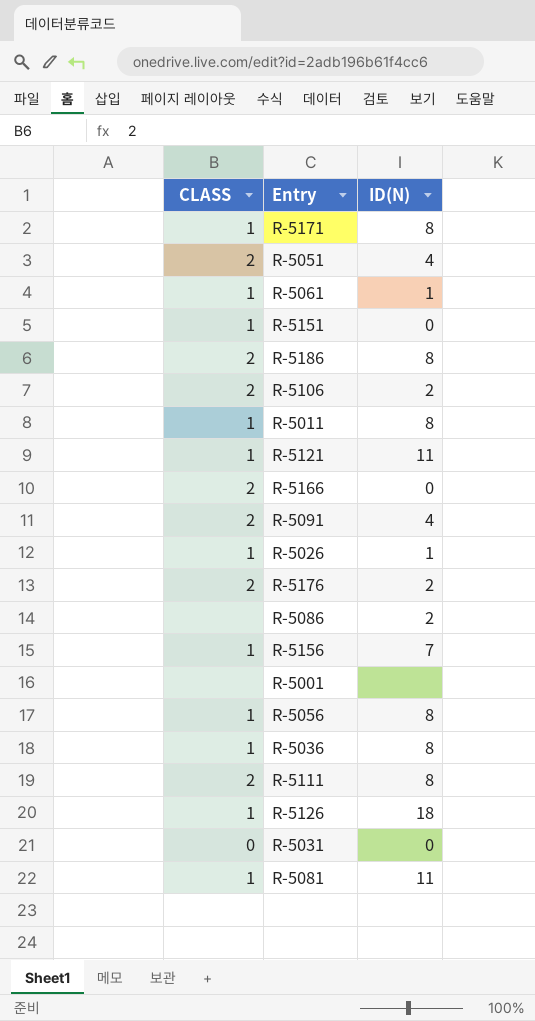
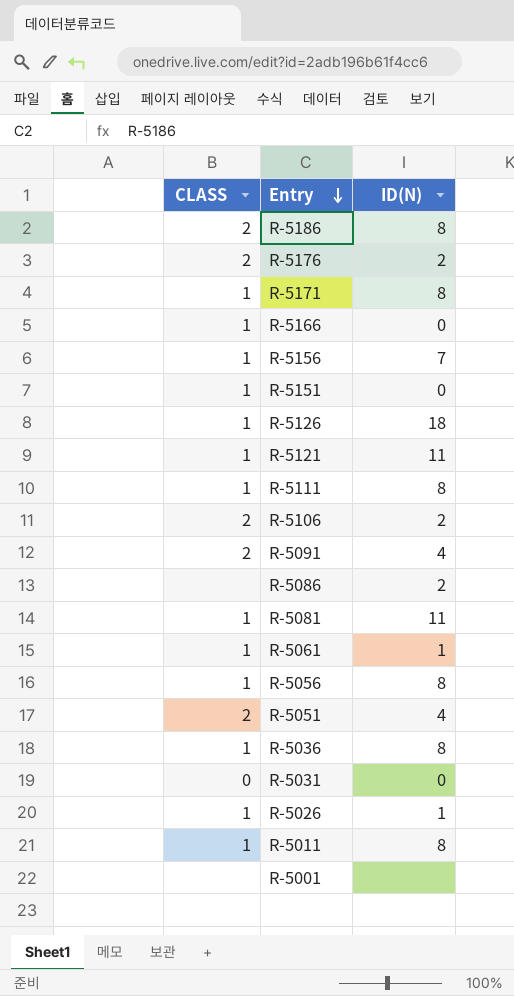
row order: none -> Entry descending
R-5166 | CLASS: 2 -> 1
R-5111 | CLASS: 2 -> 1

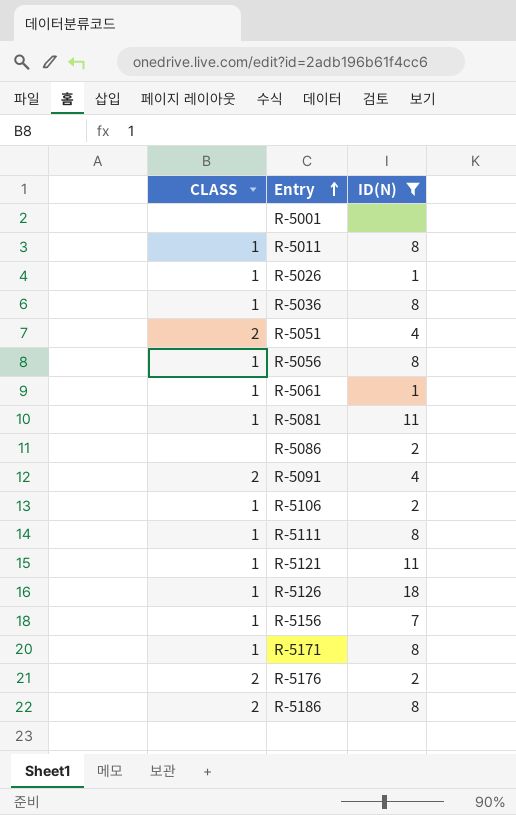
filter: none -> ID(N) != 0
row order: Entry descending -> Entry ascending
R-5106 | CLASS: 2 -> 1

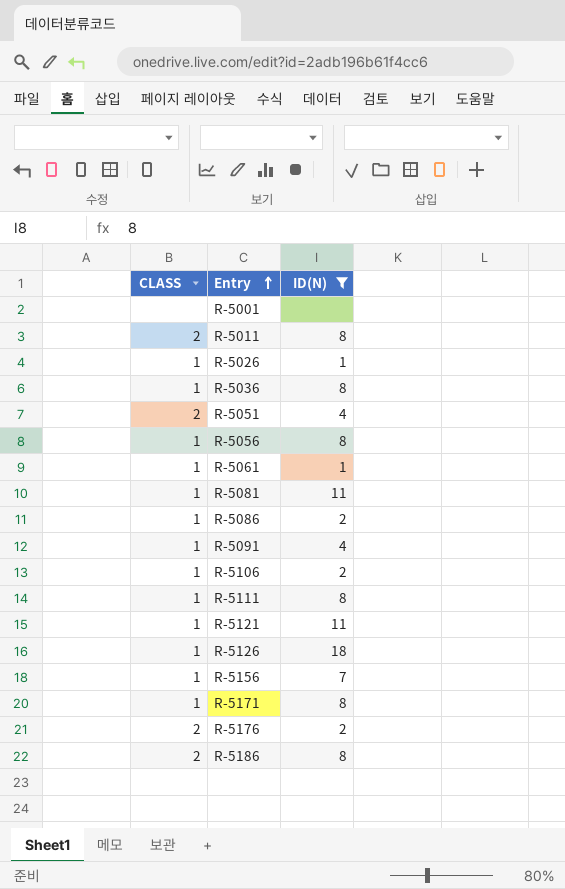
R-5011 | CLASS: 1 -> 2
R-5086 | CLASS: none -> 1
R-5091 | CLASS: 2 -> 1

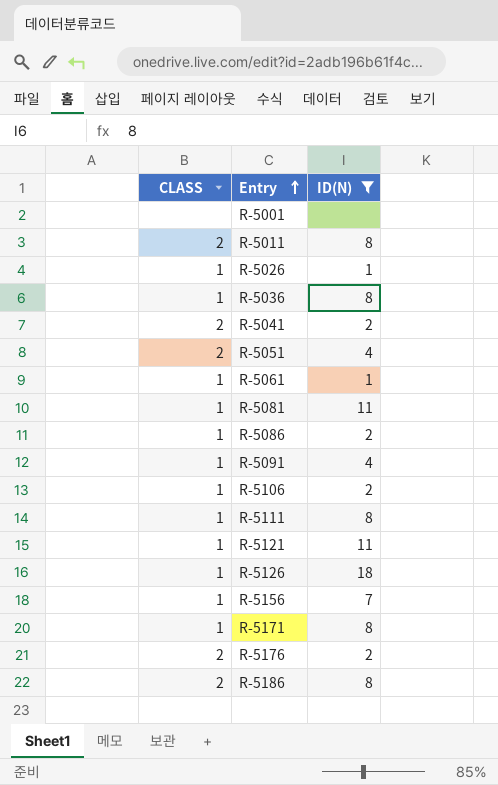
row R-5056: 1 | 8 -> none
row R-5041: none -> 2 | 2

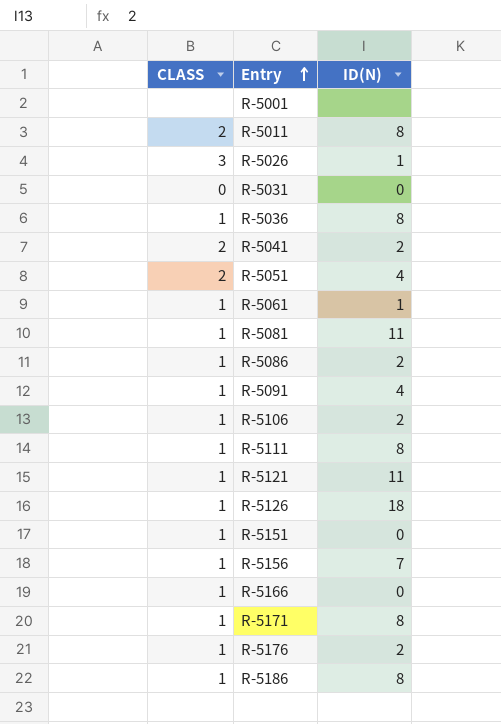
filter: ID(N) != 0 -> none
R-5026 | CLASS: 1 -> 3
R-5176 | CLASS: 2 -> 1
R-5186 | CLASS: 2 -> 1

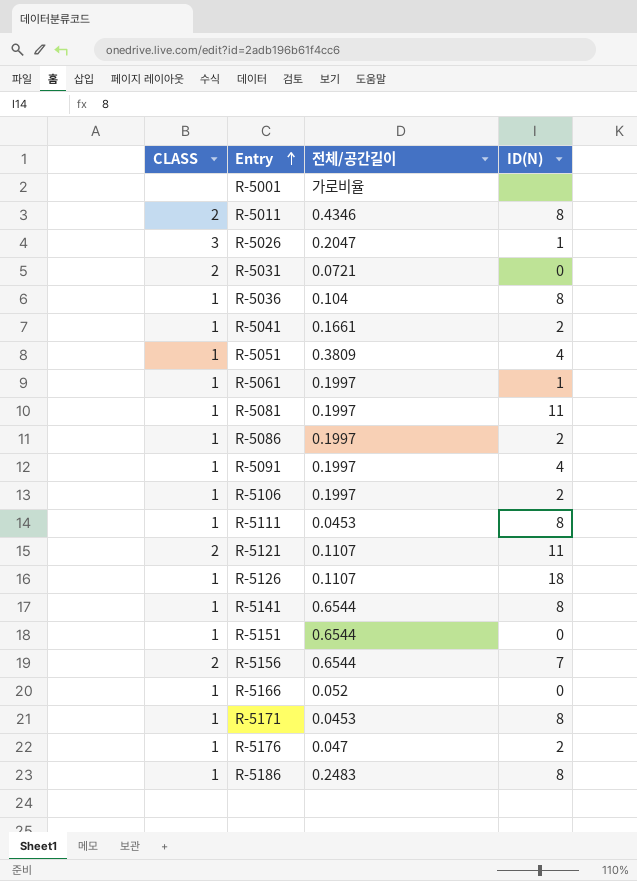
column 전체/공간길이 | position: none -> 3
R-5031 | CLASS: 0 -> 2
R-5041 | CLASS: 2 -> 1
R-5051 | CLASS: 2 -> 1
R-5121 | CLASS: 1 -> 2
row R-5141: none -> 1 | 0.6544 | 8
R-5156 | CLASS: 1 -> 2

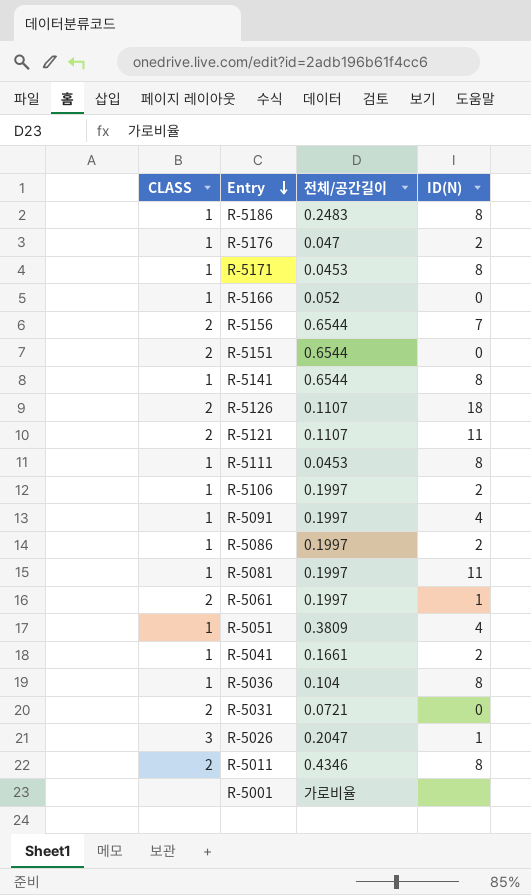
row order: Entry ascending -> Entry descending
R-5151 | CLASS: 1 -> 2
R-5126 | CLASS: 1 -> 2
R-5061 | CLASS: 1 -> 2

